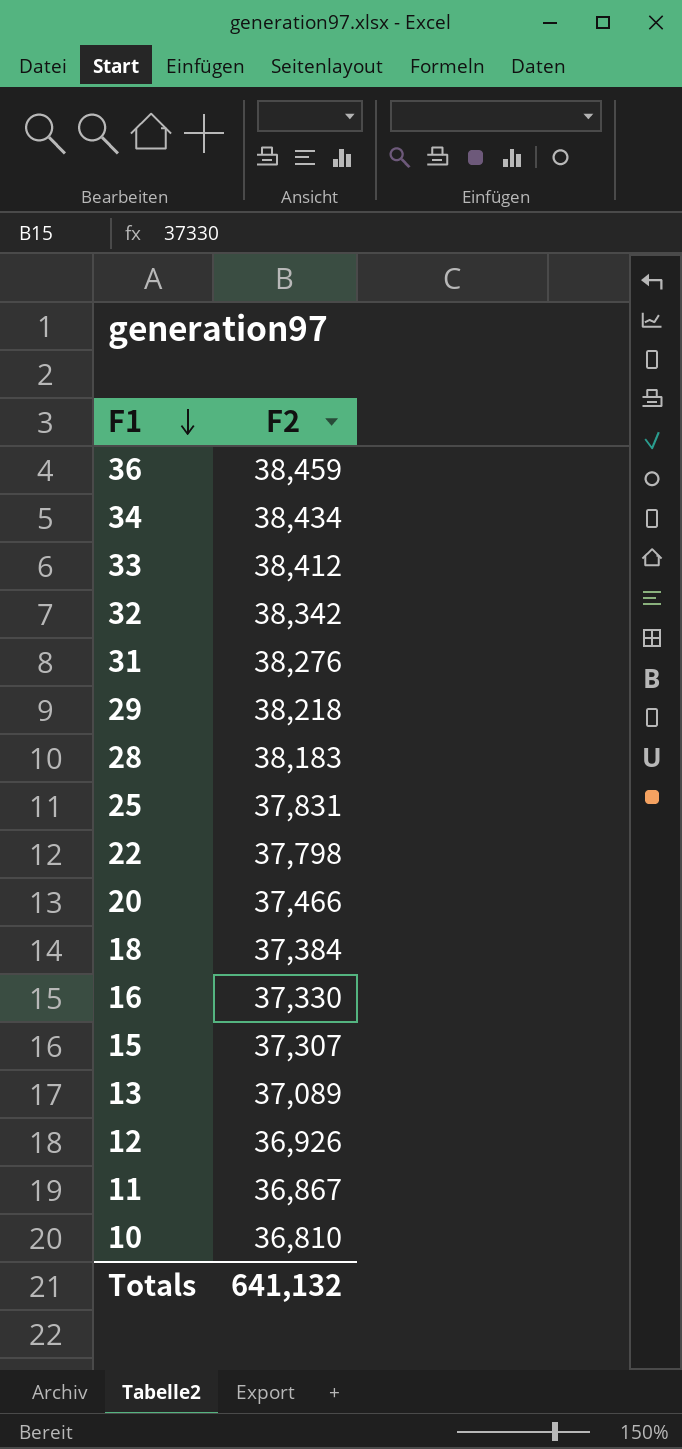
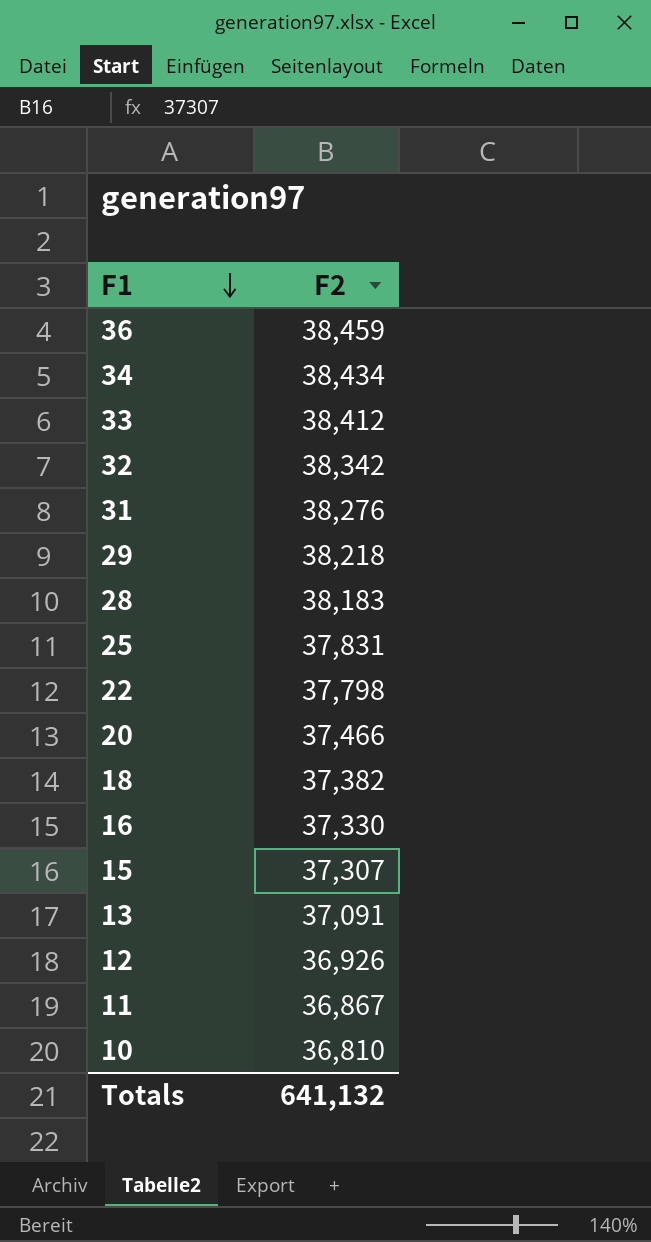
18 | F2: 37,384 -> 37,382
13 | F2: 37,089 -> 37,091

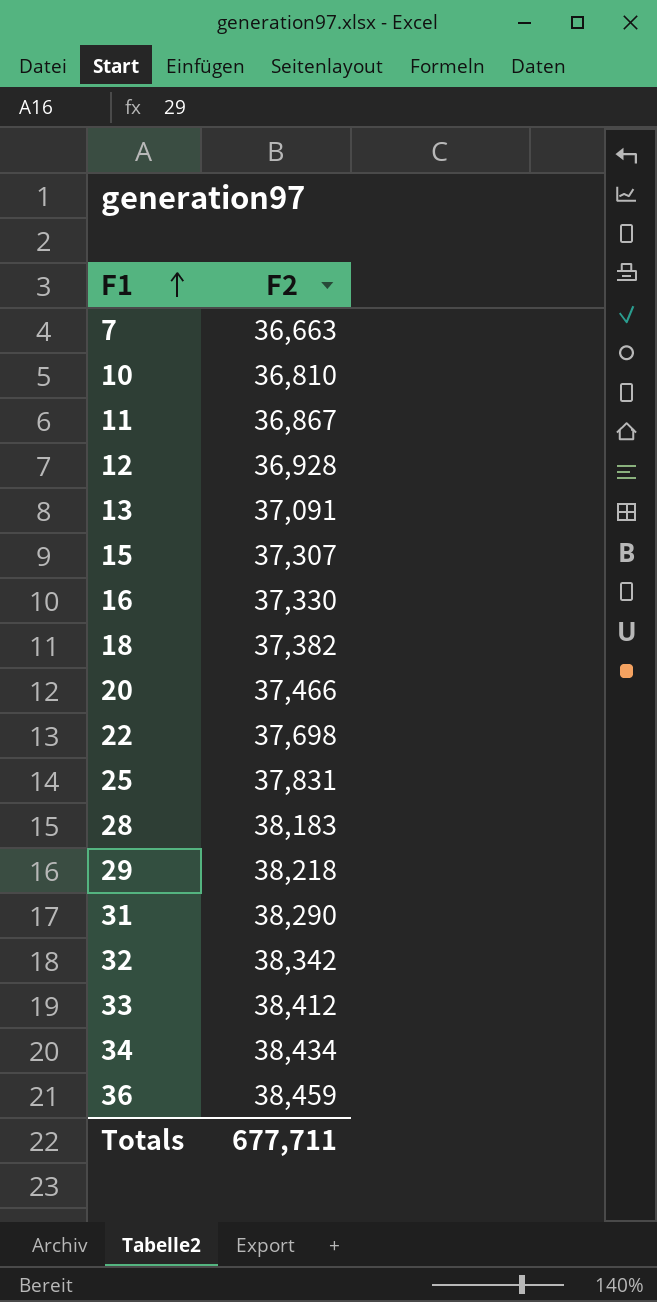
row order: F1 descending -> F1 ascending
row 7: none -> 36,663
12 | F2: 36,926 -> 36,928
22 | F2: 37,798 -> 37,698
31 | F2: 38,276 -> 38,290
Totals | F2: 641,132 -> 677,711

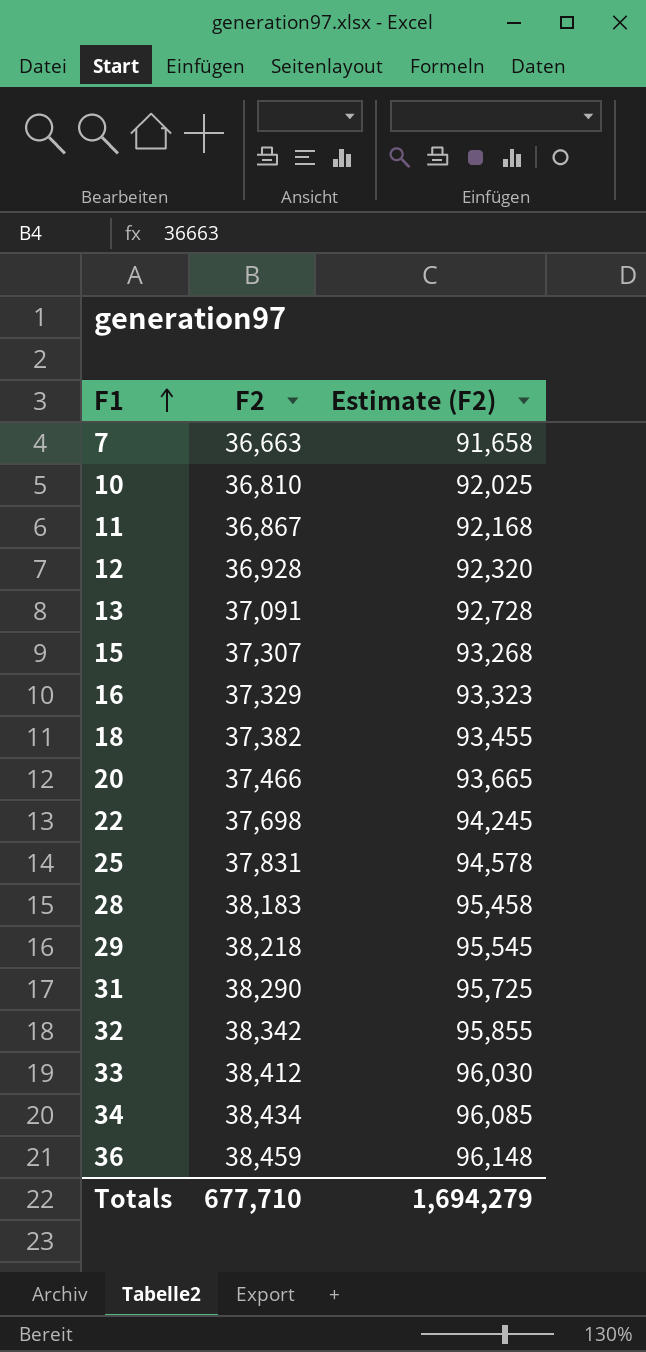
column Estimate (F2) | formula: none -> [F2] * 2.5
16 | F2: 37,330 -> 37,329
Totals | F2: 677,711 -> 677,710

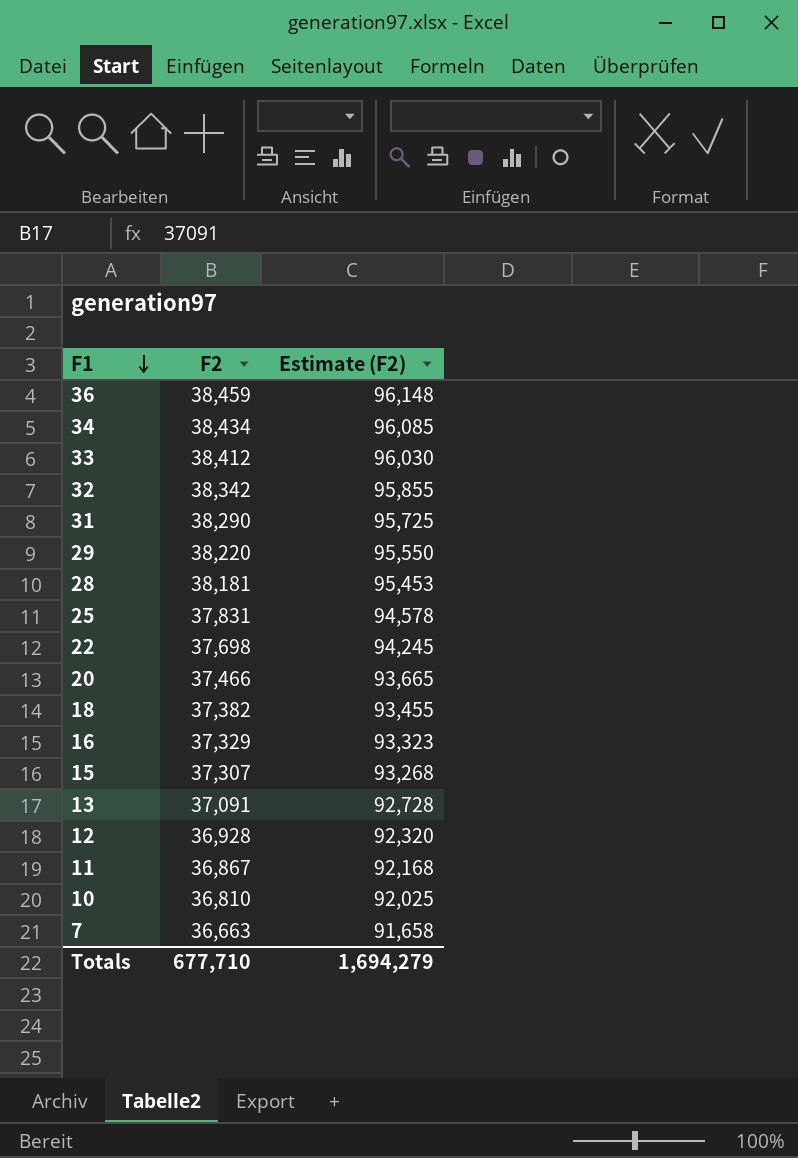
row order: F1 ascending -> F1 descending
29 | F2: 38,218 -> 38,220
29 | Estimate (F2): 95,545 -> 95,550
28 | F2: 38,183 -> 38,181
28 | Estimate (F2): 95,458 -> 95,453

